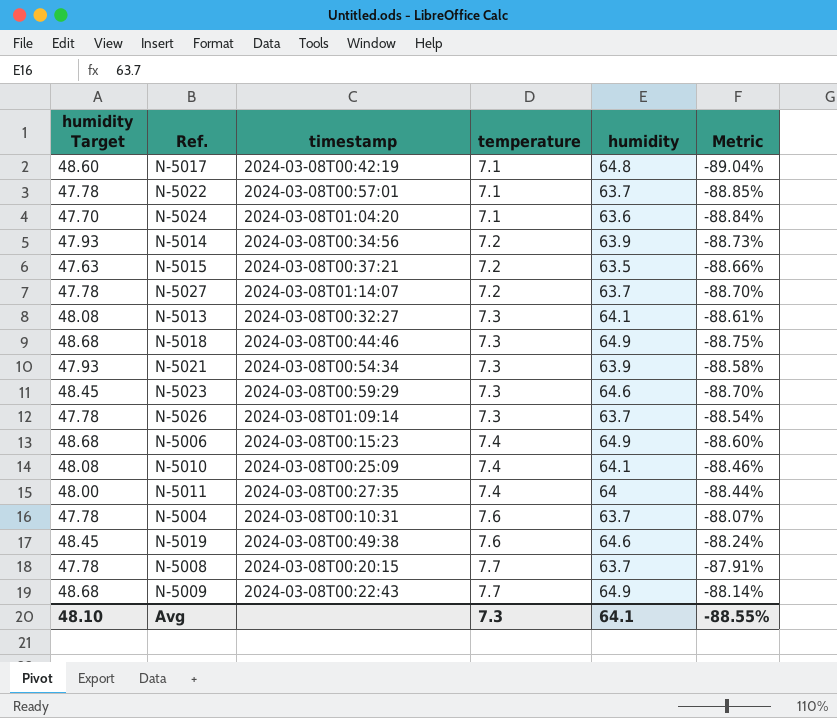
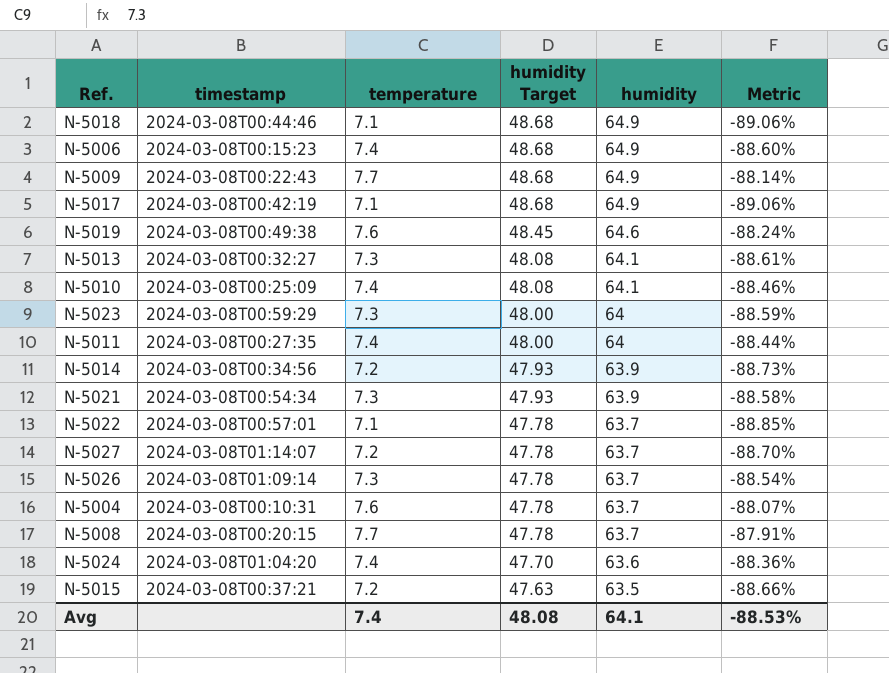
row order: temperature ascending -> humidity Target descending
column humidity Target | position: 1 -> 4
N-5018 | temperature: 7.3 -> 7.1
N-5018 | Metric: -88.75% -> -89.06%
N-5017 | humidity Target: 48.60 -> 48.68
N-5017 | humidity: 64.8 -> 64.9
N-5017 | Metric: -89.04% -> -89.06%
N-5023 | humidity Target: 48.45 -> 48.00
N-5023 | humidity: 64.6 -> 64
N-5023 | Metric: -88.70% -> -88.59%
N-5024 | temperature: 7.1 -> 7.4
N-5024 | Metric: -88.84% -> -88.36%
Avg | temperature: 7.3 -> 7.4
Avg | humidity Target: 48.10 -> 48.08
Avg | Metric: -88.55% -> -88.53%

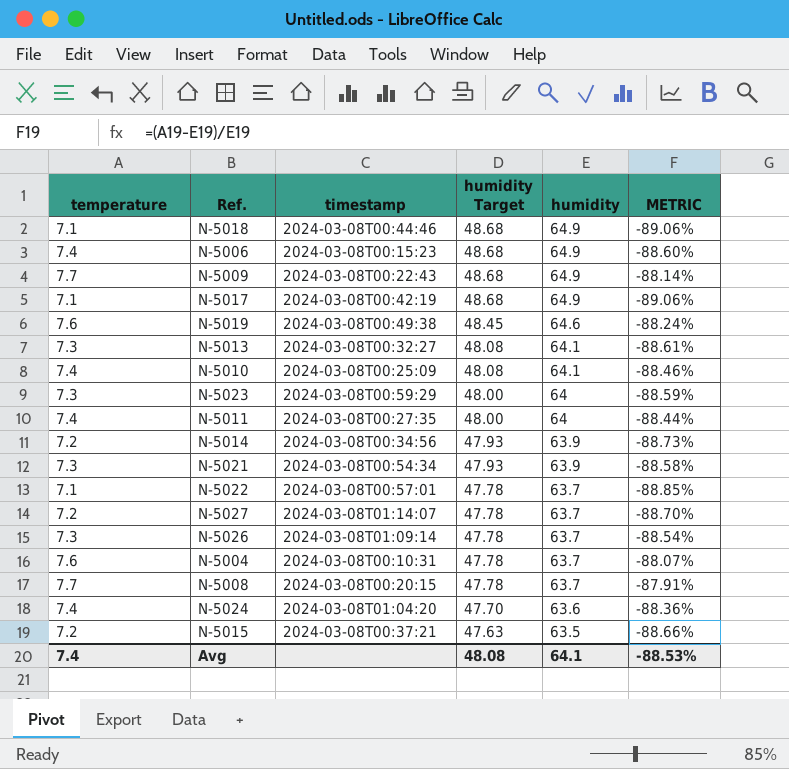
column temperature | position: 3 -> 1
column name: Metric -> METRIC

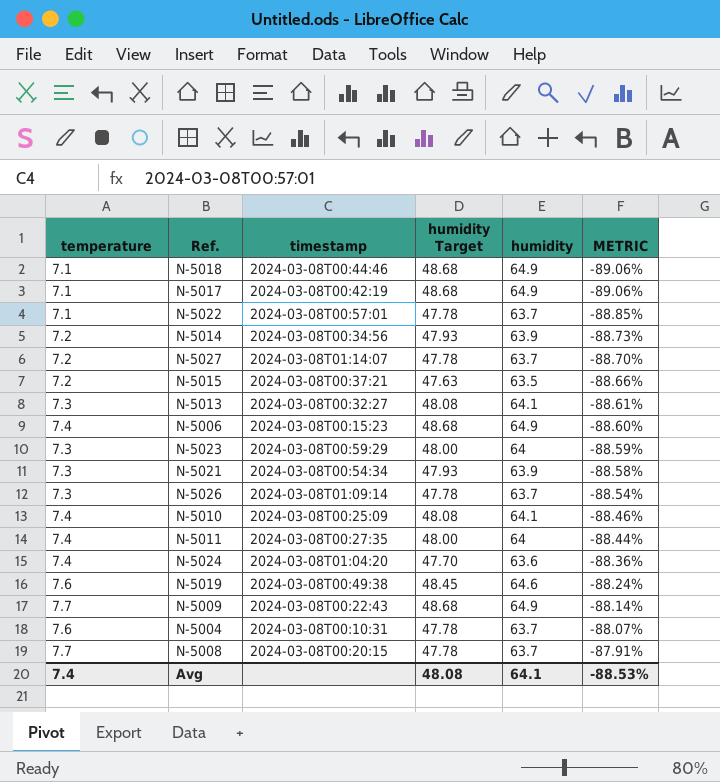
row order: humidity Target descending -> METRIC ascending

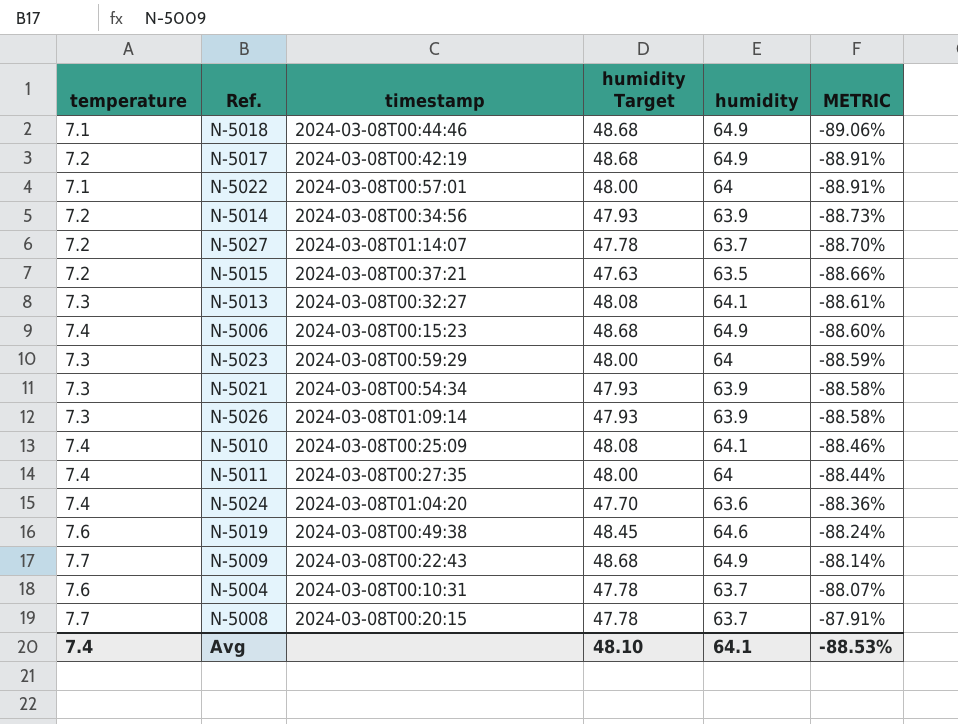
N-5017 | temperature: 7.1 -> 7.2
N-5017 | METRIC: -89.06% -> -88.91%
N-5022 | humidity Target: 47.78 -> 48.00
N-5022 | humidity: 63.7 -> 64
N-5022 | METRIC: -88.85% -> -88.91%
N-5026 | humidity Target: 47.78 -> 47.93
N-5026 | humidity: 63.7 -> 63.9
N-5026 | METRIC: -88.54% -> -88.58%
Avg | humidity Target: 48.08 -> 48.10

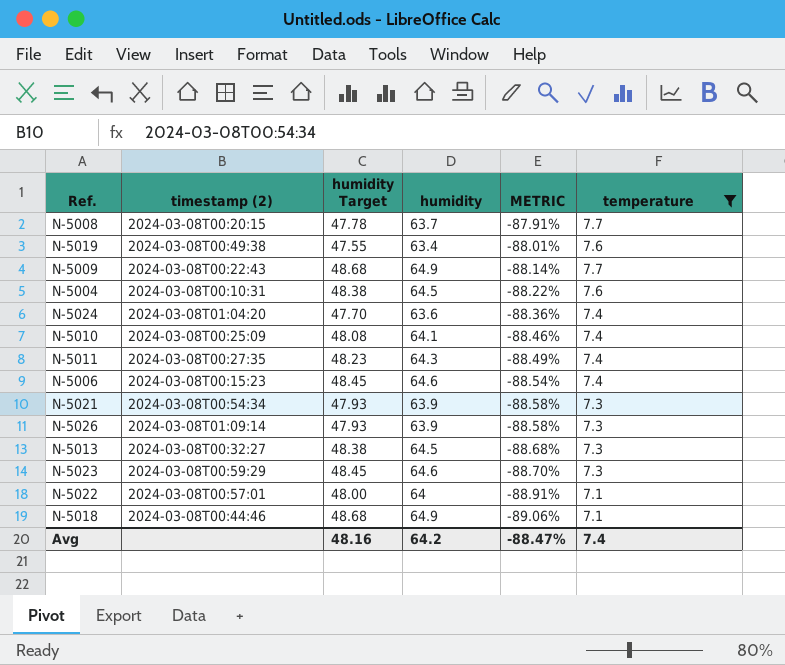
filter: none -> temperature != 7.2
row order: METRIC ascending -> METRIC descending
column name: timestamp -> timestamp (2)
column temperature | position: 1 -> 6
N-5019 | humidity Target: 48.45 -> 47.55
N-5019 | humidity: 64.6 -> 63.4
N-5019 | METRIC: -88.24% -> -88.01%
N-5004 | humidity Target: 47.78 -> 48.38
N-5004 | humidity: 63.7 -> 64.5
N-5004 | METRIC: -88.07% -> -88.22%
N-5011 | humidity Target: 48.00 -> 48.23
N-5011 | humidity: 64 -> 64.3
N-5011 | METRIC: -88.44% -> -88.49%
N-5006 | humidity Target: 48.68 -> 48.45
N-5006 | humidity: 64.9 -> 64.6
N-5006 | METRIC: -88.60% -> -88.54%
N-5013 | humidity Target: 48.08 -> 48.38
N-5013 | humidity: 64.1 -> 64.5
N-5013 | METRIC: -88.61% -> -88.68%
N-5023 | humidity Target: 48.00 -> 48.45
N-5023 | humidity: 64 -> 64.6
N-5023 | METRIC: -88.59% -> -88.70%
Avg | humidity Target: 48.10 -> 48.16
Avg | humidity: 64.1 -> 64.2
Avg | METRIC: -88.53% -> -88.47%

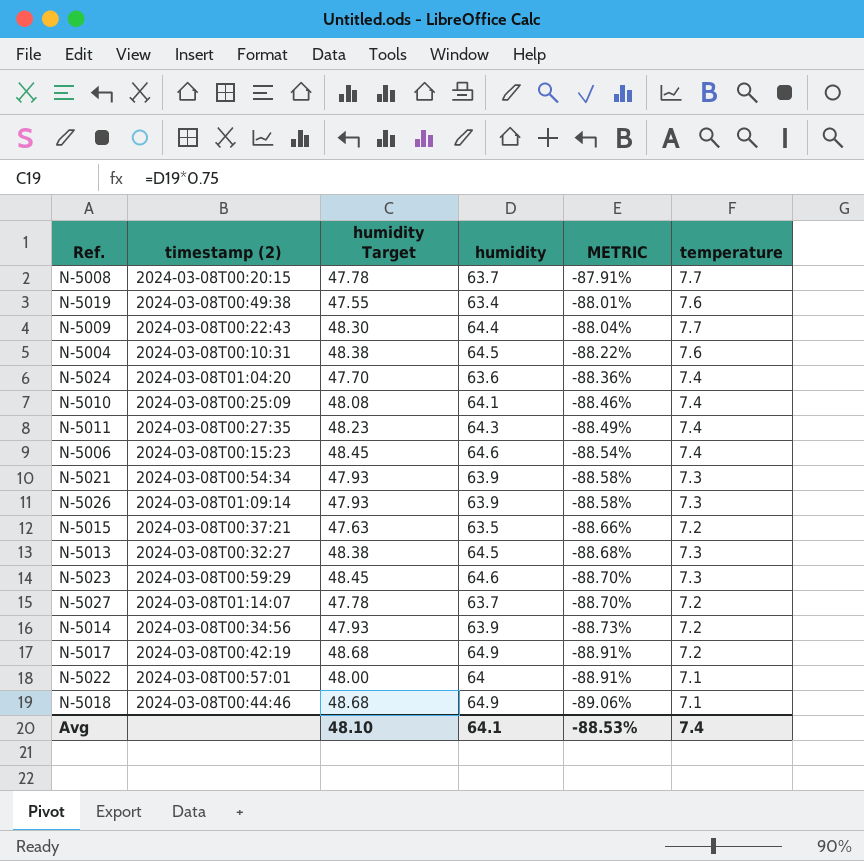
filter: temperature != 7.2 -> none
N-5009 | humidity Target: 48.68 -> 48.30
N-5009 | humidity: 64.9 -> 64.4
N-5009 | METRIC: -88.14% -> -88.04%
Avg | humidity Target: 48.16 -> 48.10
Avg | humidity: 64.2 -> 64.1
Avg | METRIC: -88.47% -> -88.53%

